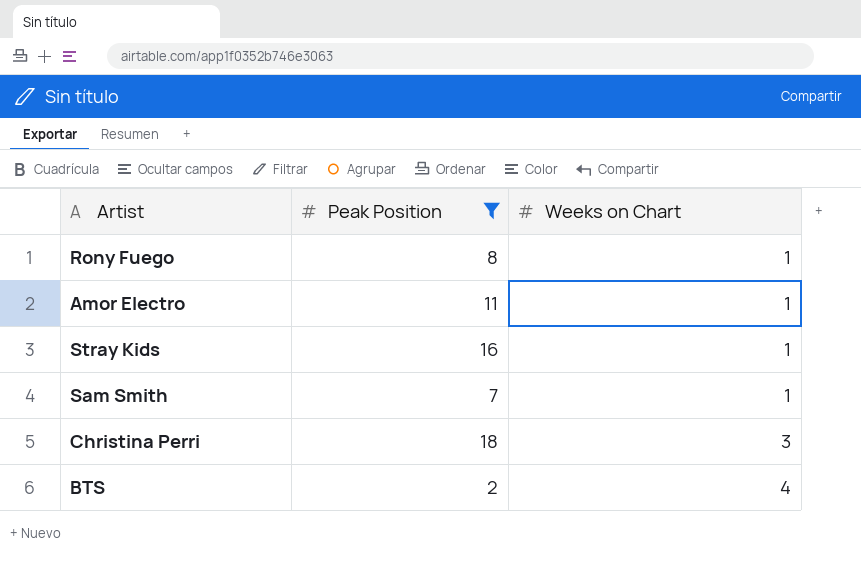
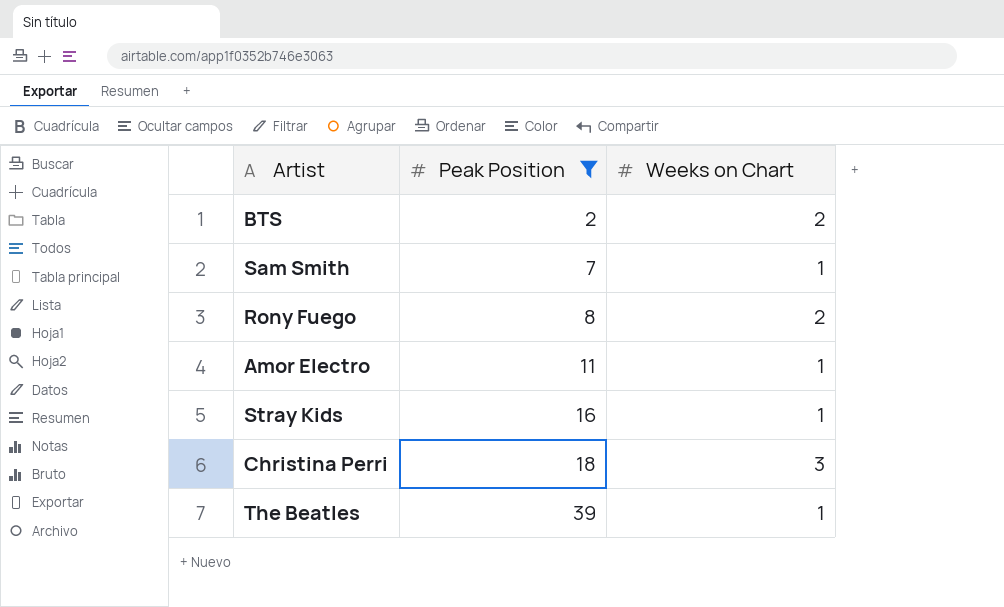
row order: Weeks on Chart ascending -> Peak Position ascending
BTS | Weeks on Chart: 4 -> 2
Rony Fuego | Weeks on Chart: 1 -> 2
row The Beatles: none -> 39 | 1

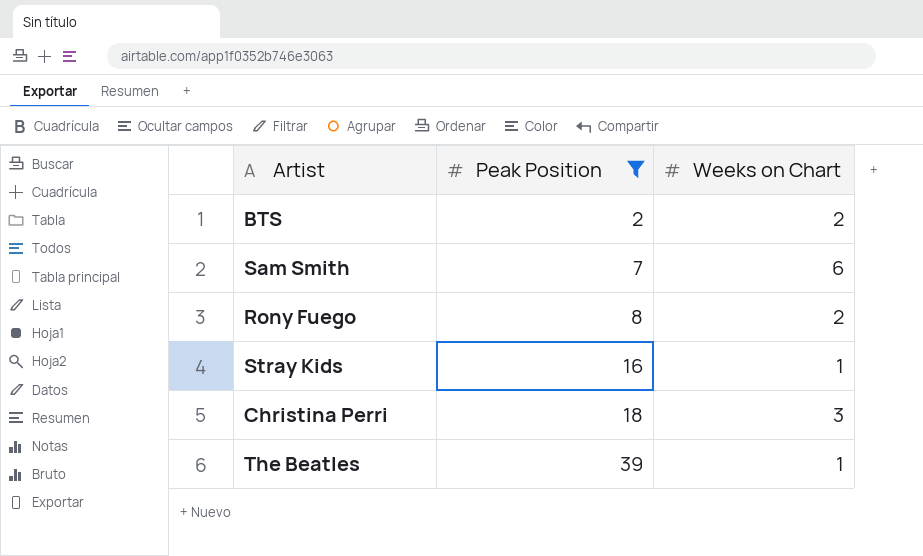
row Amor Electro: 11 | 1 -> none
Sam Smith | Weeks on Chart: 1 -> 6

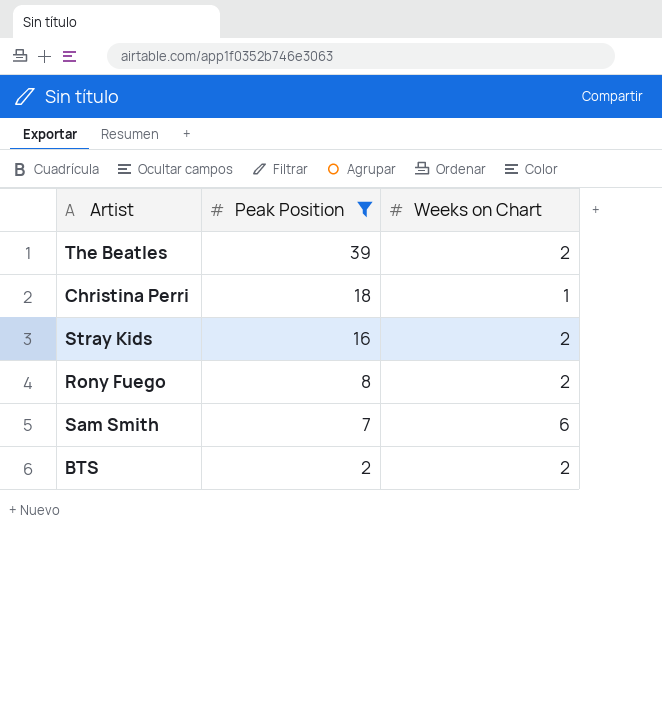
row order: Peak Position ascending -> Peak Position descending
The Beatles | Weeks on Chart: 1 -> 2
Christina Perri | Weeks on Chart: 3 -> 1
Stray Kids | Weeks on Chart: 1 -> 2

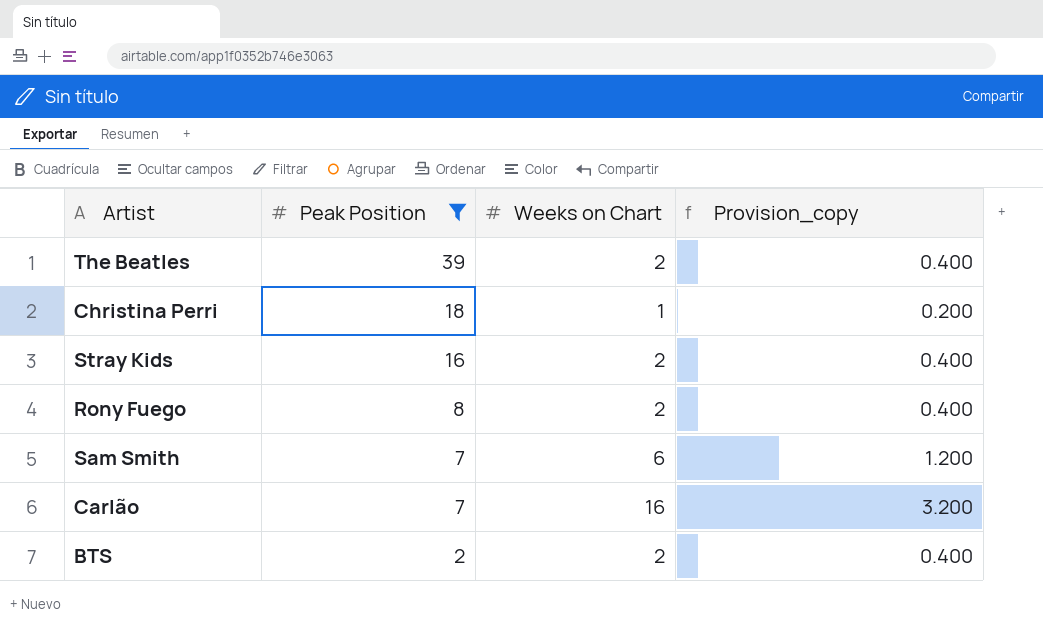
column Provision_copy | formula: none -> [Weeks on Chart] * 0.2
row Carlão: none -> 7 | 16 | 3.200

